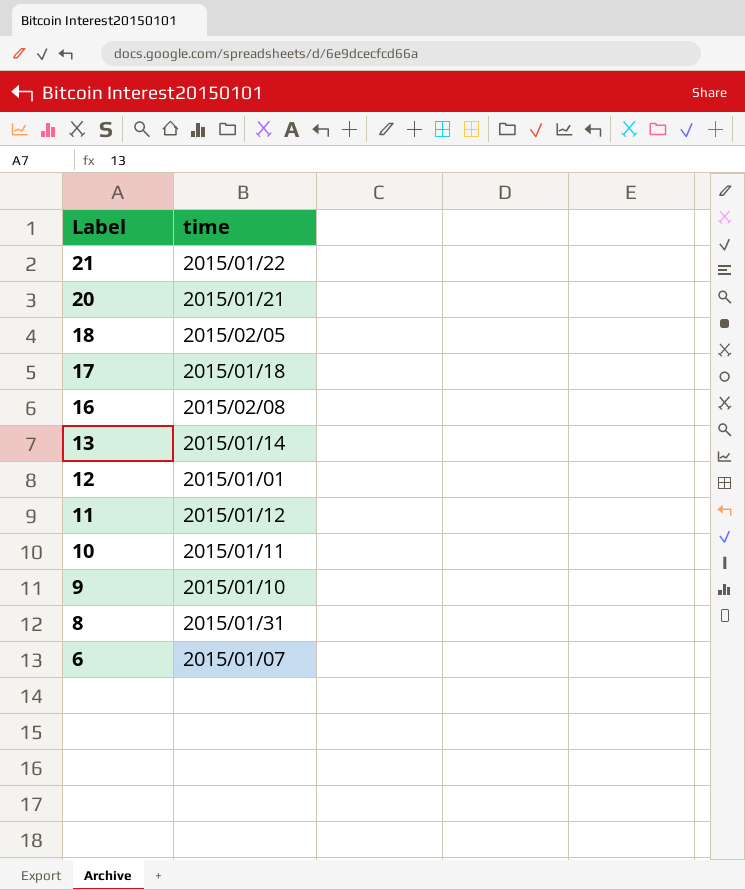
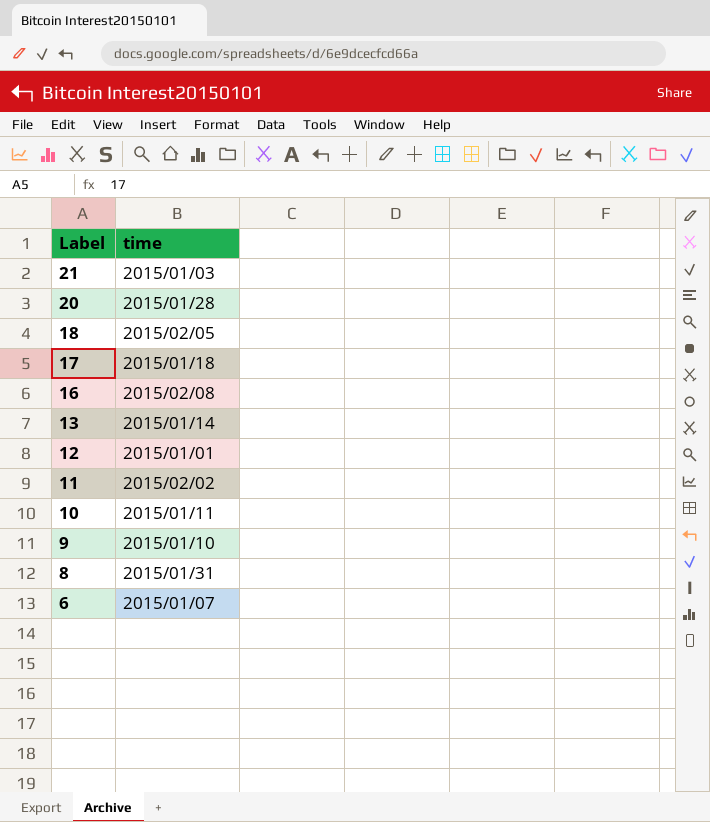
21 | time: 2015/01/22 -> 2015/01/03
20 | time: 2015/01/21 -> 2015/01/28
11 | time: 2015/01/12 -> 2015/02/02

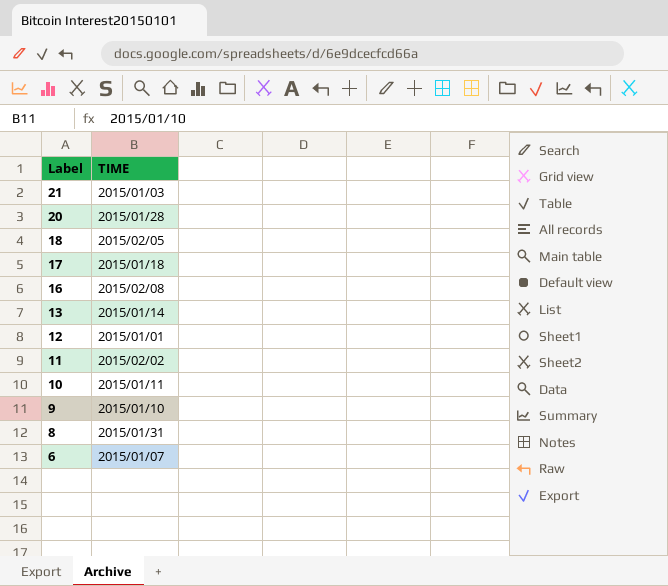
column name: time -> TIME

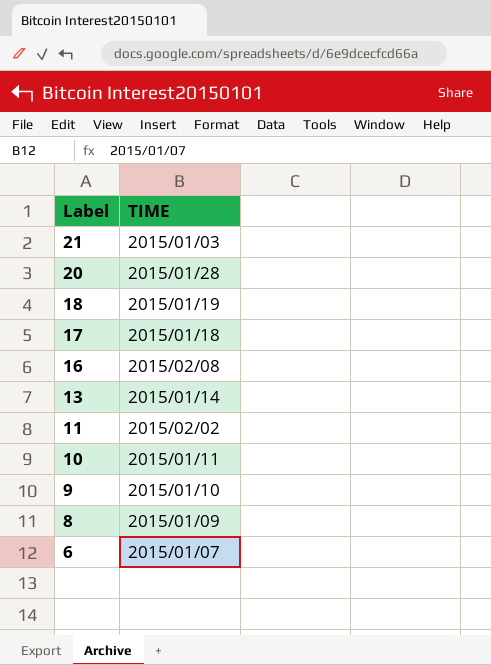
row 12: 2015/01/01 -> none
18 | TIME: 2015/02/05 -> 2015/01/19
8 | TIME: 2015/01/31 -> 2015/01/09

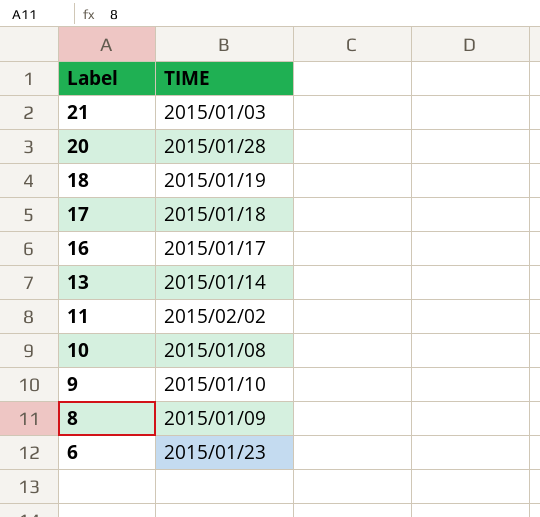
16 | TIME: 2015/02/08 -> 2015/01/17
10 | TIME: 2015/01/11 -> 2015/01/08
6 | TIME: 2015/01/07 -> 2015/01/23

